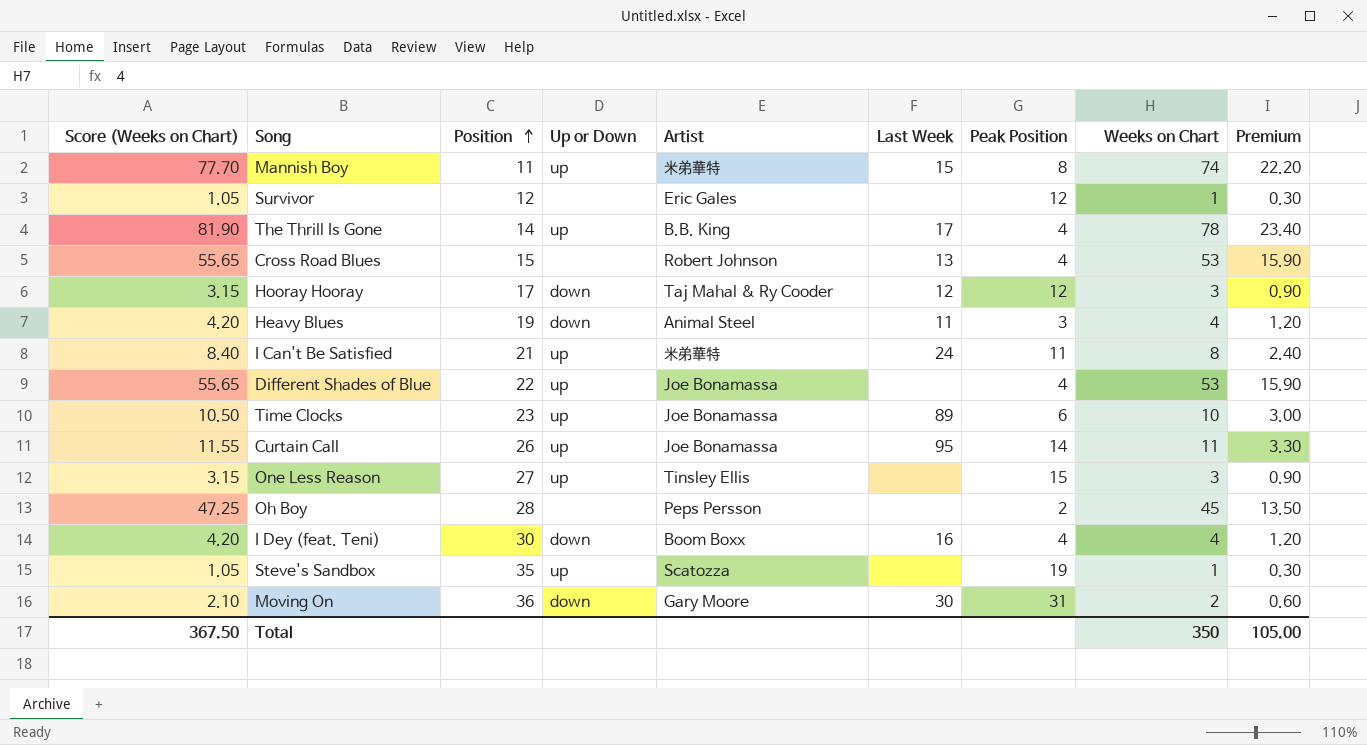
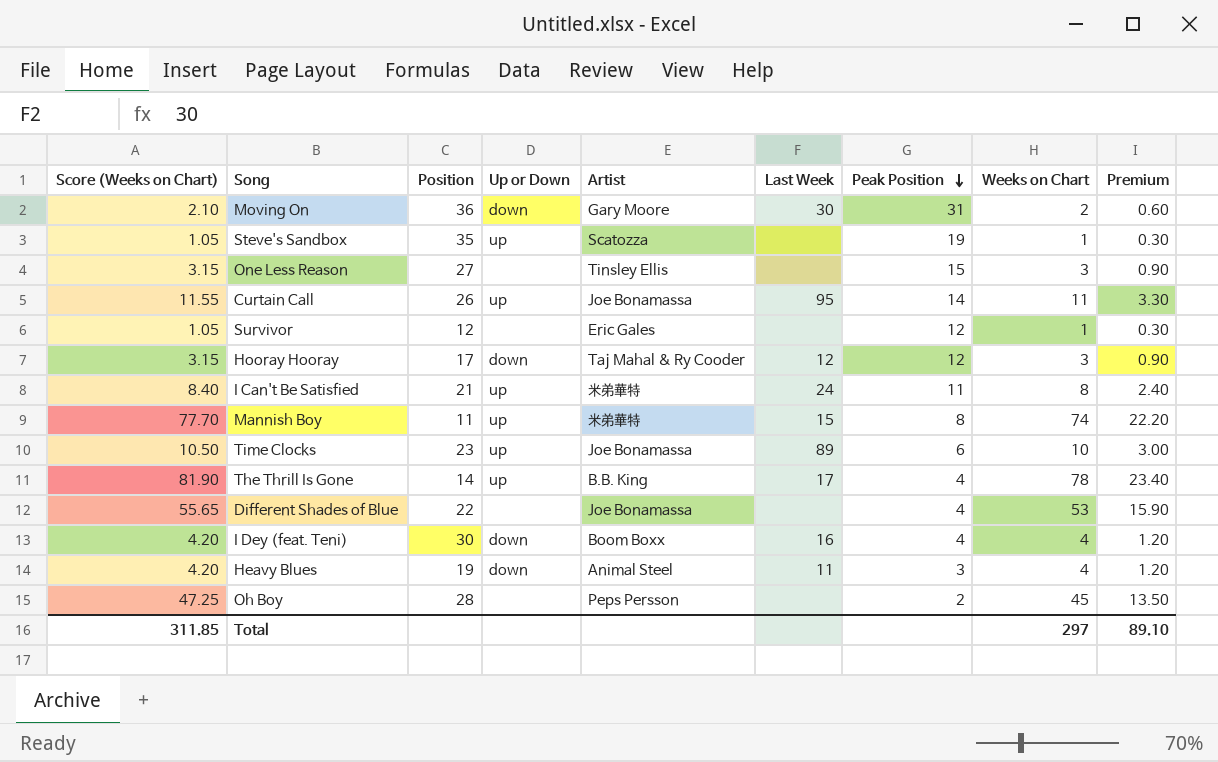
row order: Position ascending -> Peak Position descending
row Cross Road Blues: 55.65 | 15 | none | Robert Johnson | 13 | 4 | 53 | 15.90 -> none
One Less Reason | Up or Down: up -> none
Different Shades of Blue | Up or Down: up -> none
Total | Score (Weeks on Chart): 367.50 -> 311.85
Total | Weeks on Chart: 350 -> 297
Total | Premium: 105.00 -> 89.10

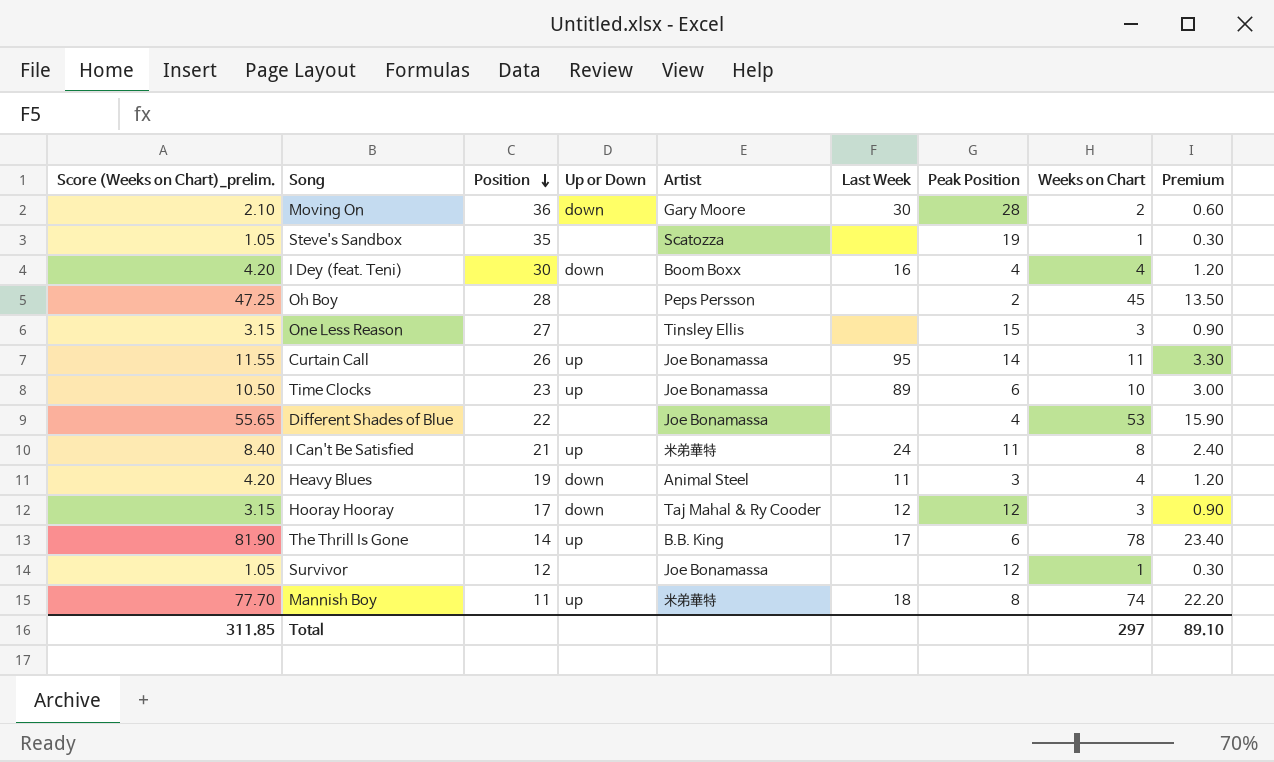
row order: Peak Position descending -> Position descending
column name: Score (Weeks on Chart) -> Score (Weeks on Chart)_prelim.
Moving On | Peak Position: 31 -> 28
Steve's Sandbox | Up or Down: up -> none
The Thrill Is Gone | Peak Position: 4 -> 6
Survivor | Artist: Eric Gales -> Joe Bonamassa
Mannish Boy | Last Week: 15 -> 18

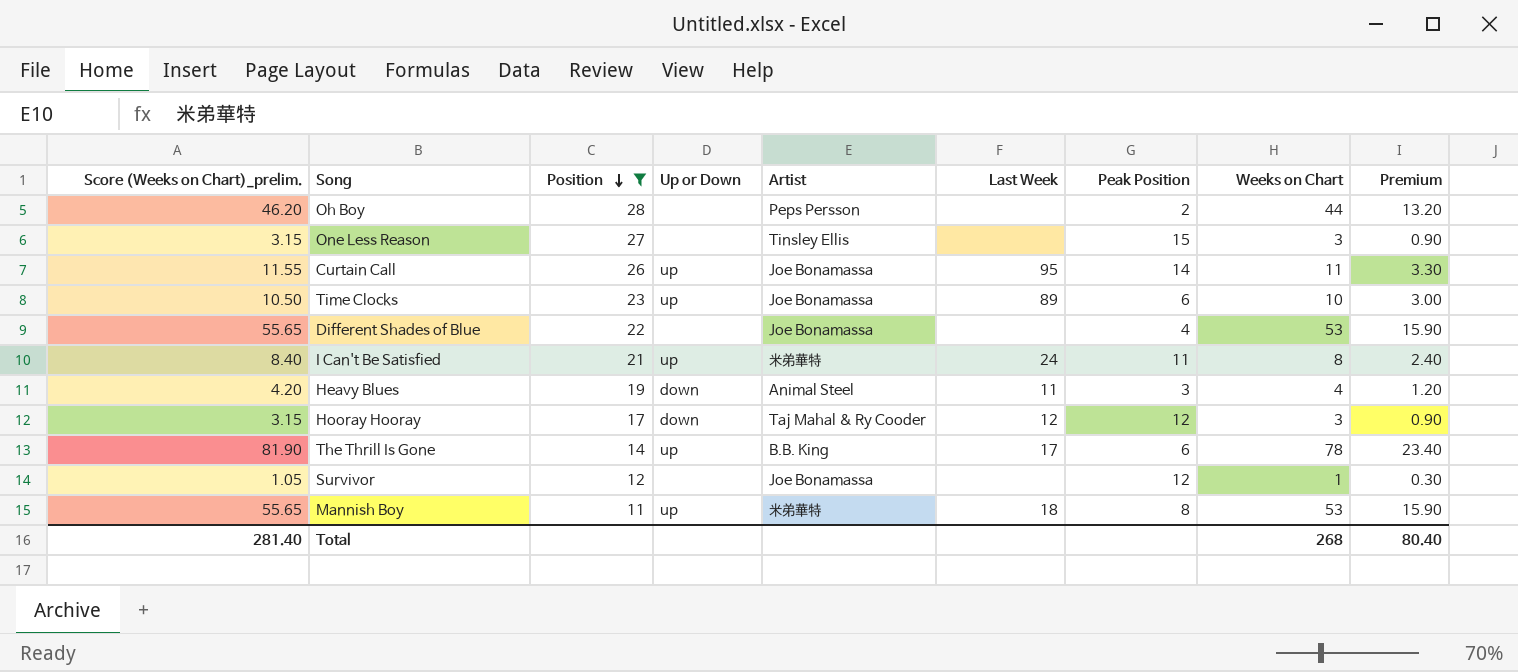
filter: none -> Position <= 28
Oh Boy | Score (Weeks on Chart)_prelim.: 47.25 -> 46.20
Oh Boy | Weeks on Chart: 45 -> 44
Oh Boy | Premium: 13.50 -> 13.20
Mannish Boy | Score (Weeks on Chart)_prelim.: 77.70 -> 55.65
Mannish Boy | Weeks on Chart: 74 -> 53
Mannish Boy | Premium: 22.20 -> 15.90
Total | Score (Weeks on Chart)_prelim.: 311.85 -> 281.40
Total | Weeks on Chart: 297 -> 268
Total | Premium: 89.10 -> 80.40

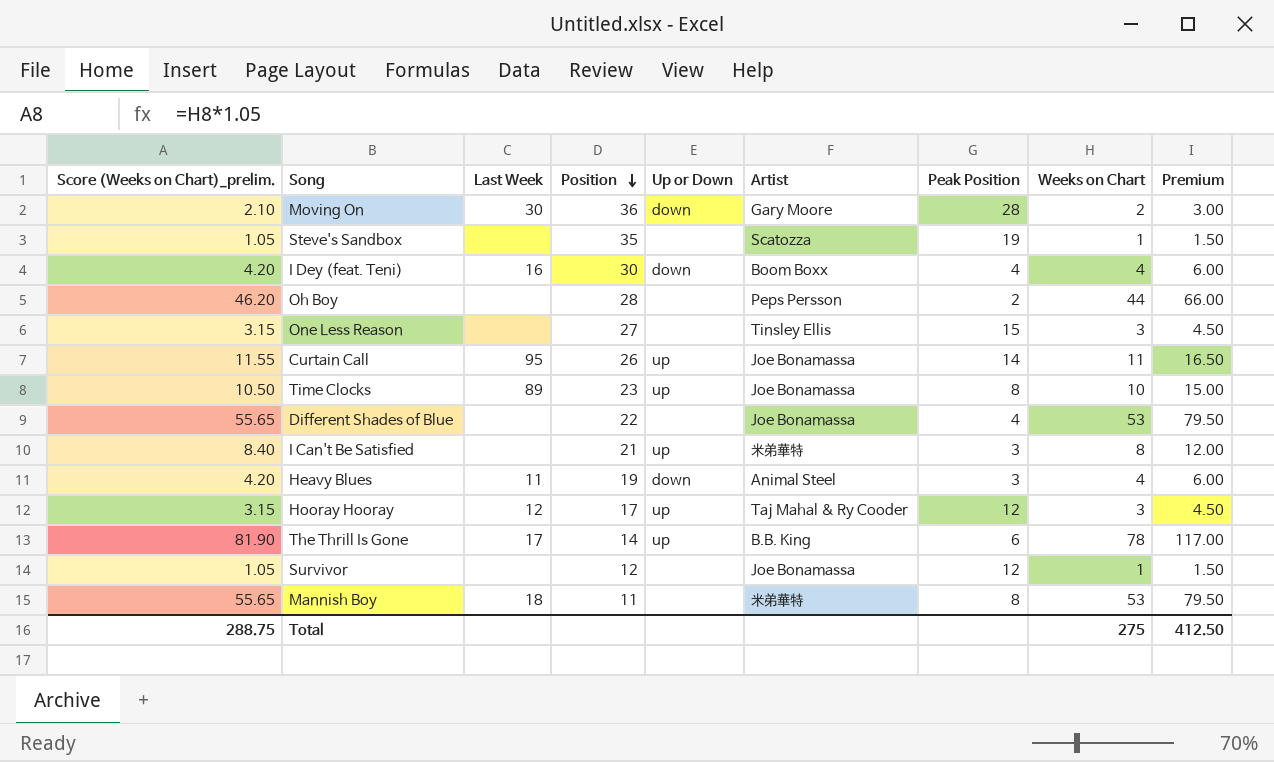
filter: Position <= 28 -> none
column Last Week | position: 6 -> 3
column Premium | formula: [Weeks on Chart] * 0.3 -> [Weeks on Chart] * 1.5
Time Clocks | Peak Position: 6 -> 8
I Can't Be Satisfied | Last Week: 24 -> none
I Can't Be Satisfied | Peak Position: 11 -> 3
Hooray Hooray | Up or Down: down -> up
Mannish Boy | Up or Down: up -> none
Total | Score (Weeks on Chart)_prelim.: 281.40 -> 288.75
Total | Weeks on Chart: 268 -> 275
Total | Premium: 80.40 -> 412.50

